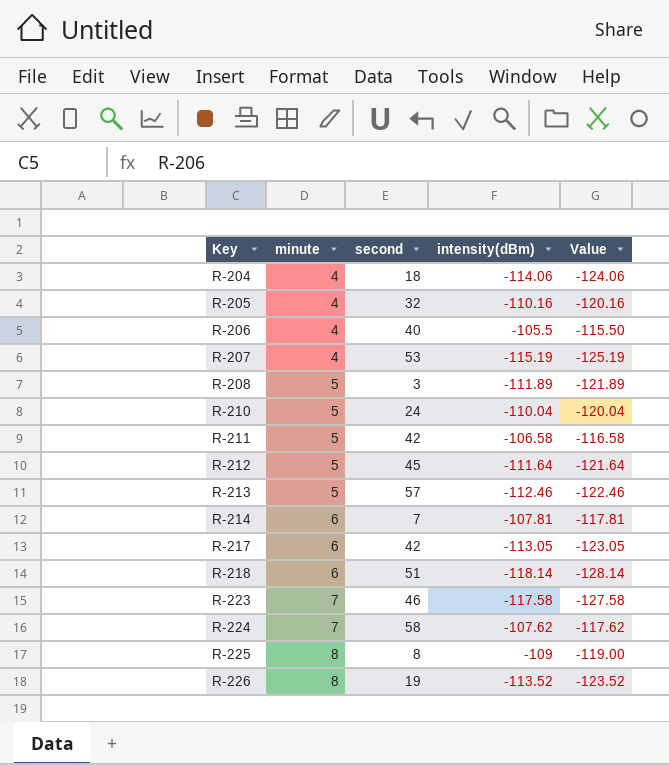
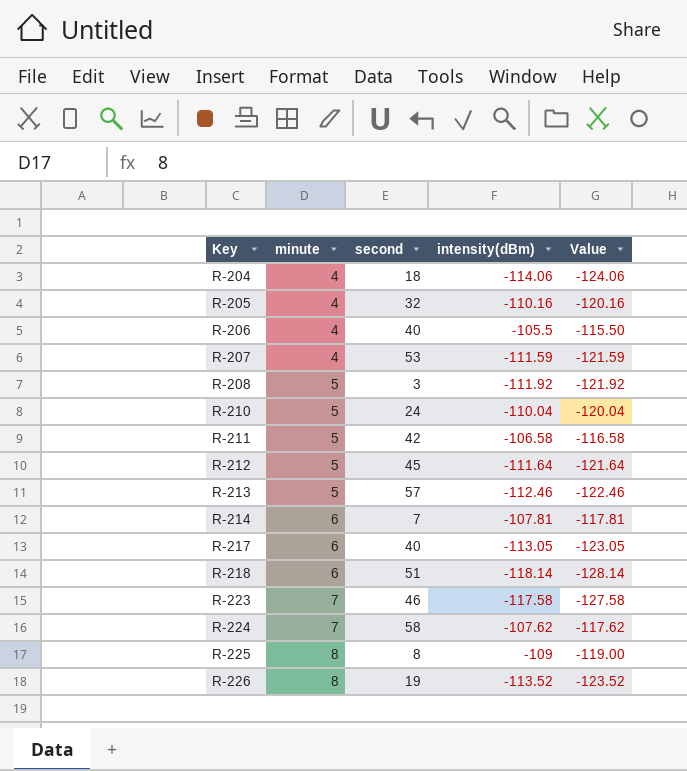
R-207 | intensity(dBm): -115.19 -> -111.59
R-207 | Value: -125.19 -> -121.59
R-208 | intensity(dBm): -111.89 -> -111.92
R-208 | Value: -121.89 -> -121.92
R-217 | second: 42 -> 40

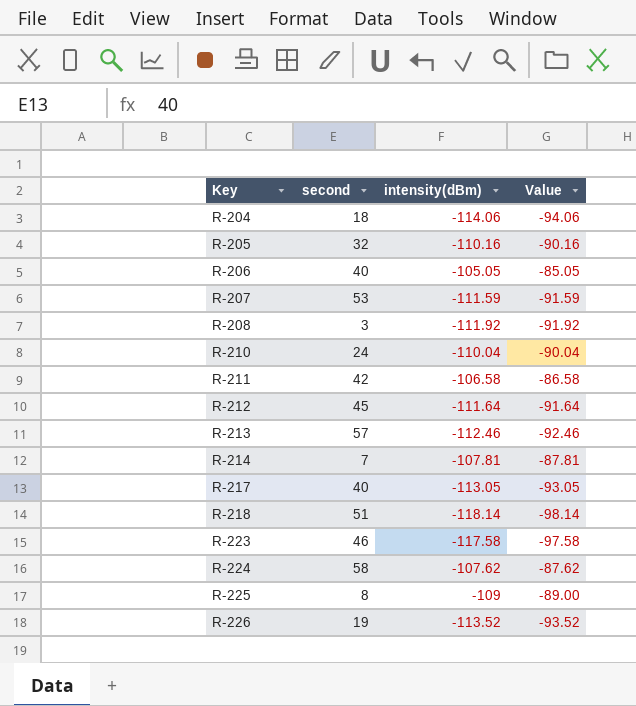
column minute | position: 2 -> none
column Value | formula: [intensity(dBm)] - 10 -> [intensity(dBm)] + 20
R-206 | intensity(dBm): -105.5 -> -105.05

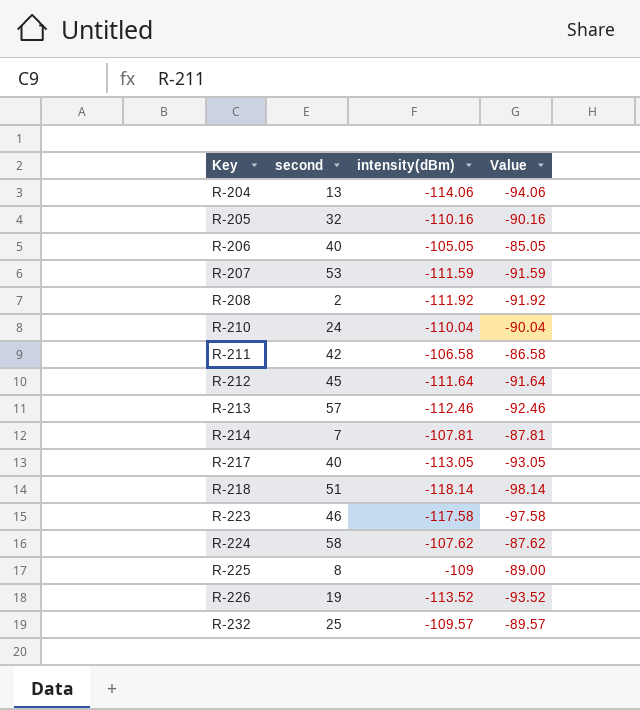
R-204 | second: 18 -> 13
R-208 | second: 3 -> 2
row R-232: none -> 25 | -109.57 | -89.57

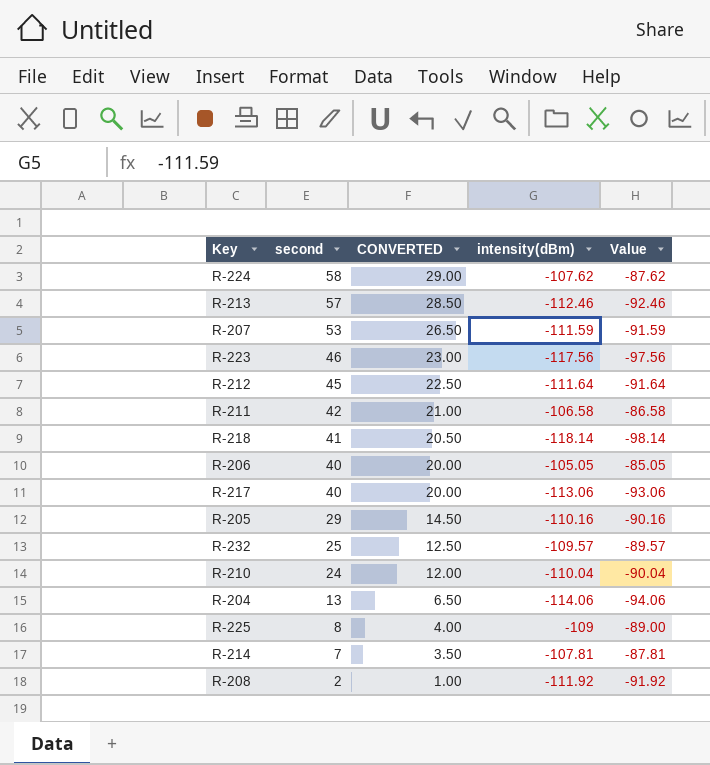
row order: Key ascending -> second descending
column CONVERTED | formula: none -> [second] * 0.5
row R-226: 19 | -113.52 | -93.52 -> none
R-223 | intensity(dBm): -117.58 -> -117.56
R-223 | Value: -97.58 -> -97.56
R-218 | second: 51 -> 41
R-217 | intensity(dBm): -113.05 -> -113.06
R-217 | Value: -93.05 -> -93.06
R-205 | second: 32 -> 29

